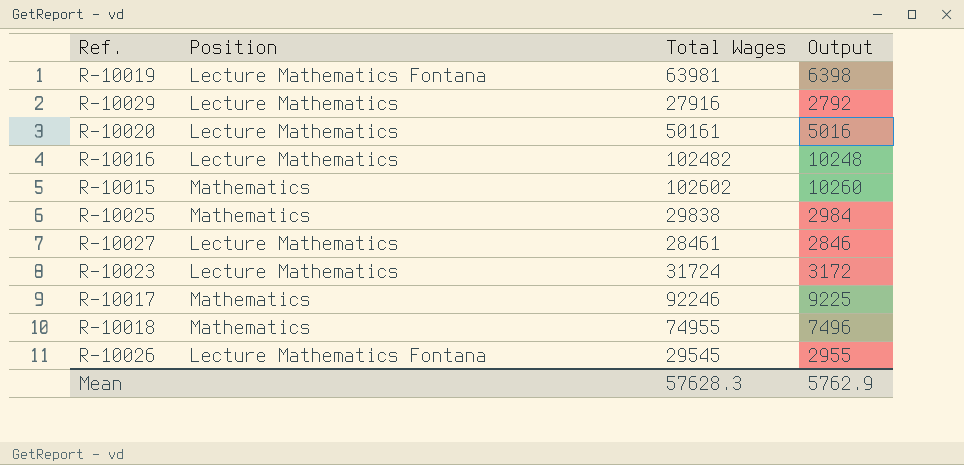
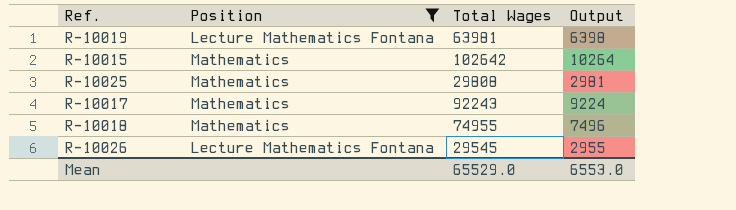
filter: none -> Position != Lecture Mathematics
R-10015 | Total Wages: 102602 -> 102642
R-10015 | Output: 10260 -> 10264
R-10025 | Total Wages: 29838 -> 29808
R-10025 | Output: 2984 -> 2981
R-10017 | Total Wages: 92246 -> 92243
R-10017 | Output: 9225 -> 9224
Mean | Total Wages: 57628.3 -> 65529.0
Mean | Output: 5762.9 -> 6553.0

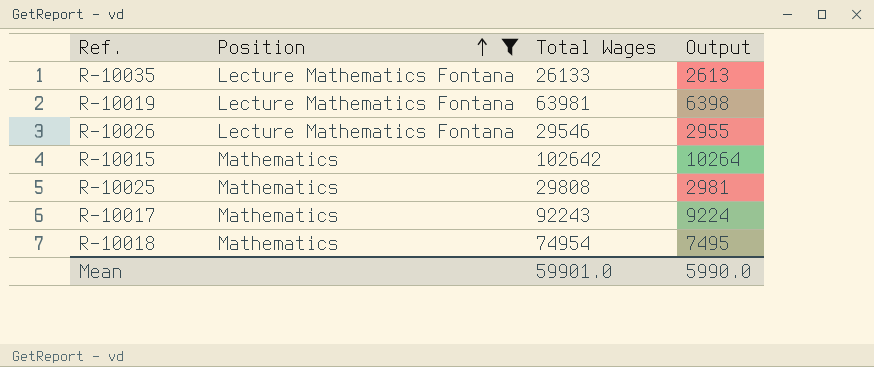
row order: none -> Position ascending
row R-10035: none -> Lecture Mathematics Fontana | 26133 | 2613
R-10026 | Total Wages: 29545 -> 29546
R-10018 | Total Wages: 74955 -> 74954
R-10018 | Output: 7496 -> 7495
Mean | Total Wages: 65529.0 -> 59901.0
Mean | Output: 6553.0 -> 5990.0

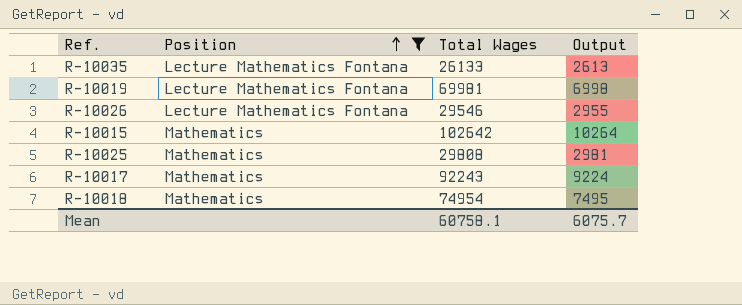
R-10019 | Total Wages: 63981 -> 69981
R-10019 | Output: 6398 -> 6998
Mean | Total Wages: 59901.0 -> 60758.1
Mean | Output: 5990.0 -> 6075.7

